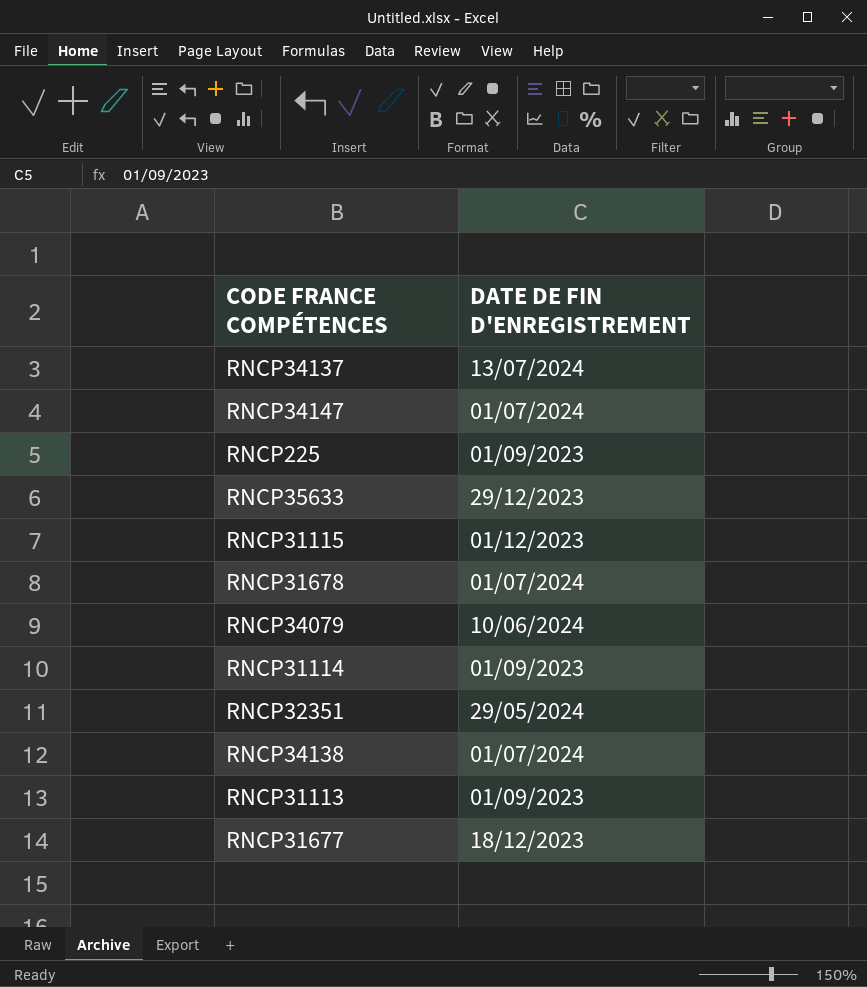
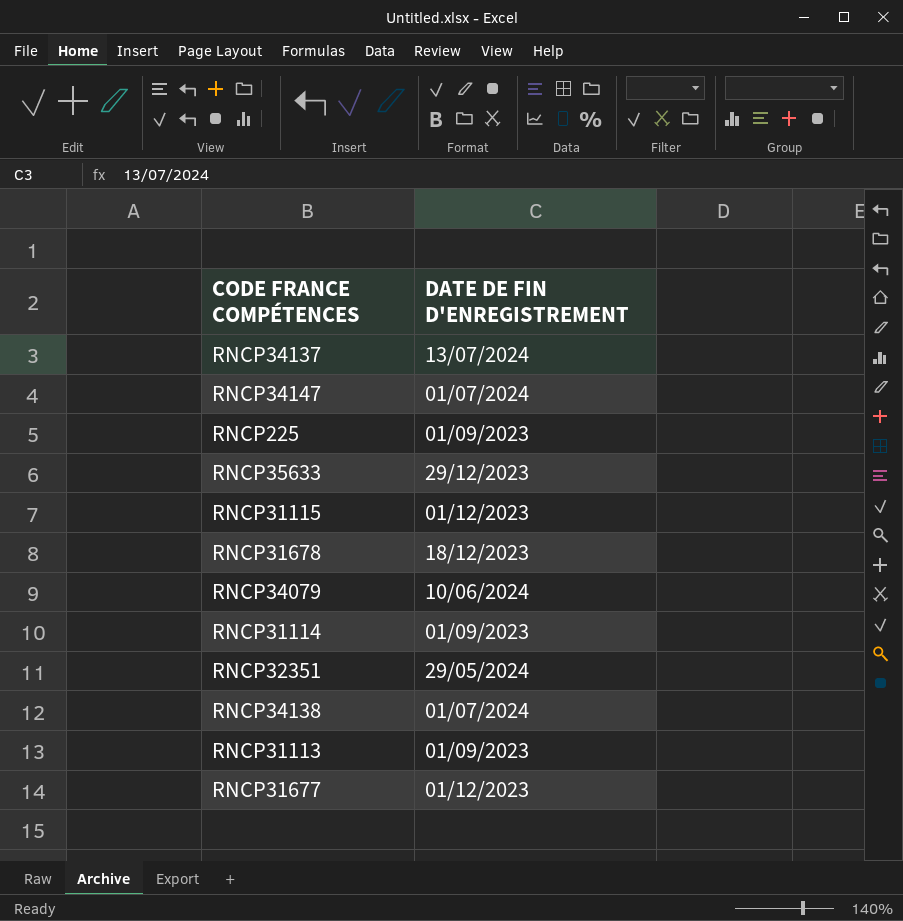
RNCP31678 | DATE DE FIN D'ENREGISTREMENT: 01/07/2024 -> 18/12/2023
RNCP31677 | DATE DE FIN D'ENREGISTREMENT: 18/12/2023 -> 01/12/2023

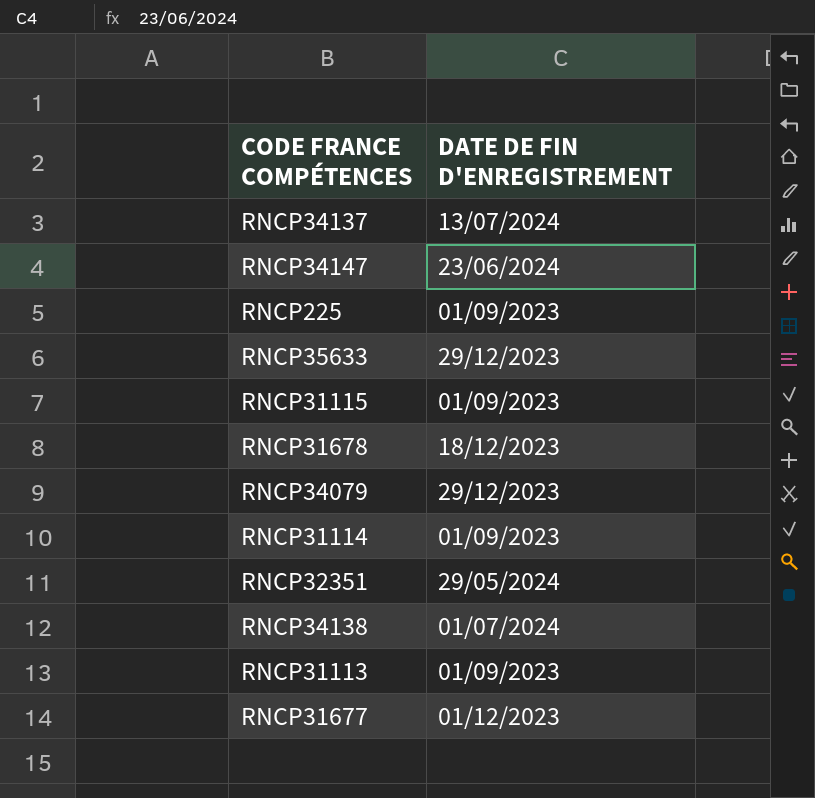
RNCP34147 | DATE DE FIN D'ENREGISTREMENT: 01/07/2024 -> 23/06/2024
RNCP31115 | DATE DE FIN D'ENREGISTREMENT: 01/12/2023 -> 01/09/2023
RNCP34079 | DATE DE FIN D'ENREGISTREMENT: 10/06/2024 -> 29/12/2023

